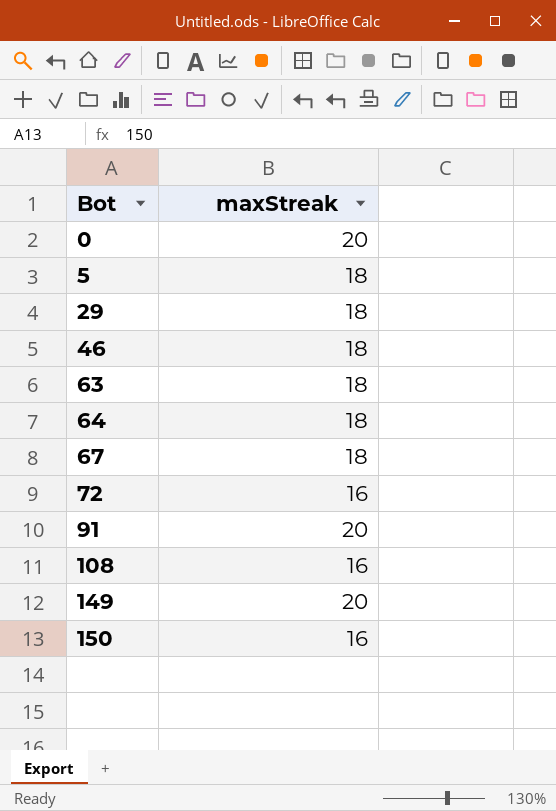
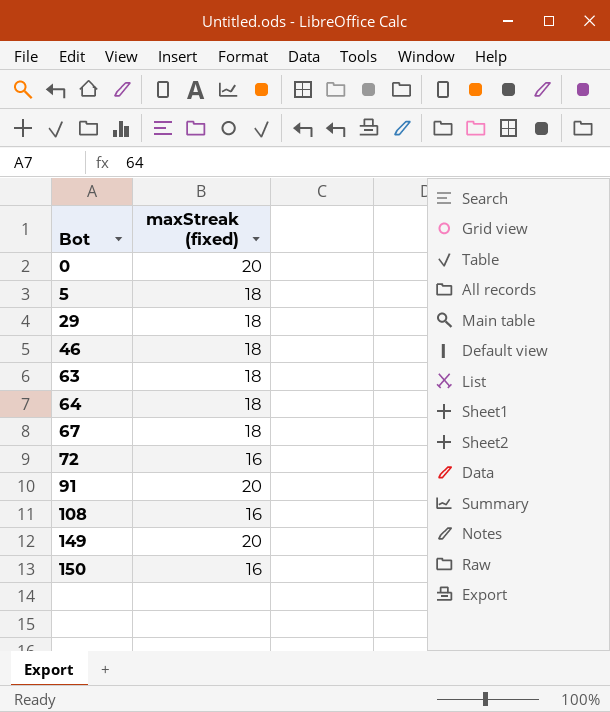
column name: maxStreak -> maxStreak (fixed)

